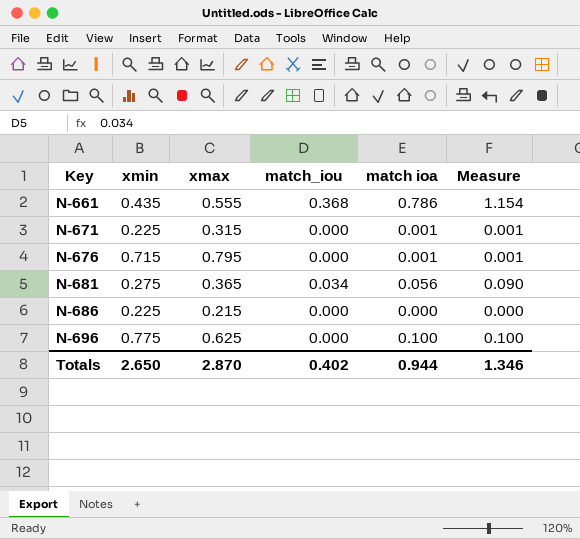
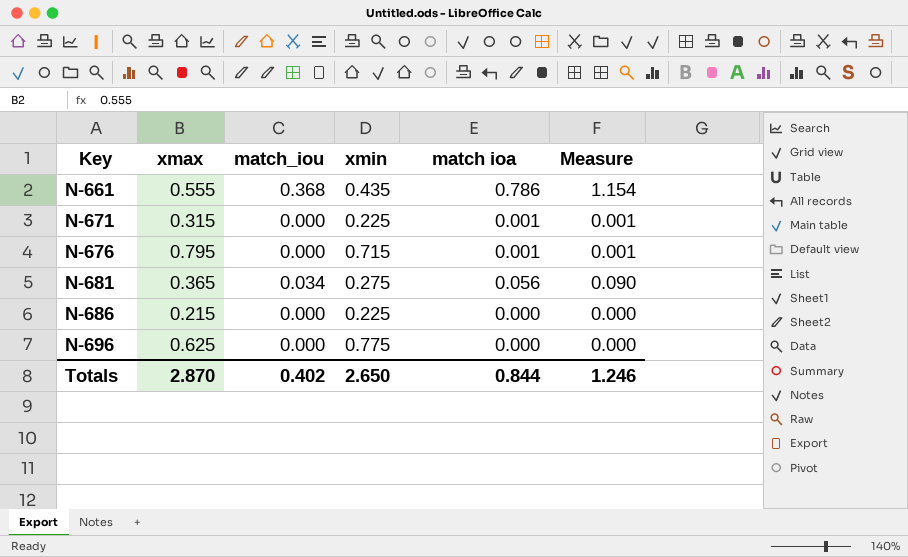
column xmin | position: 2 -> 4
N-696 | match ioa: 0.100 -> 0.000
N-696 | Measure: 0.100 -> 0.000
Totals | match ioa: 0.944 -> 0.844
Totals | Measure: 1.346 -> 1.246

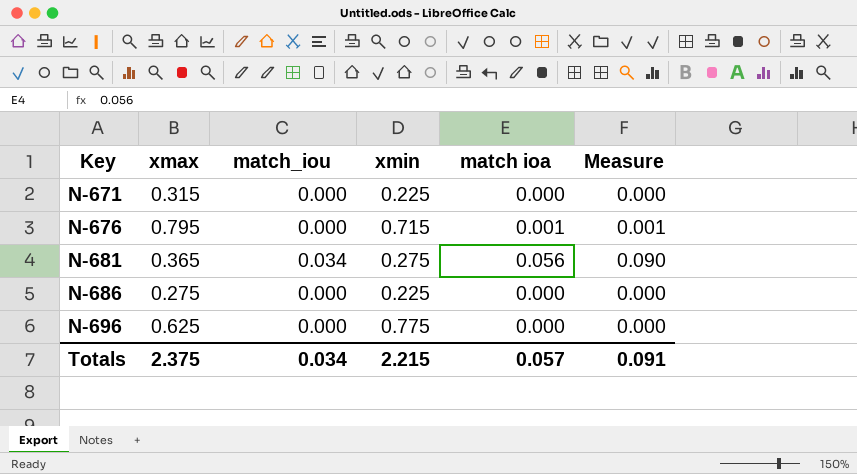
row N-661: 0.555 | 0.368 | 0.435 | 0.786 | 1.154 -> none
N-671 | match ioa: 0.001 -> 0.000
N-671 | Measure: 0.001 -> 0.000
N-686 | xmax: 0.215 -> 0.275
Totals | xmax: 2.870 -> 2.375
Totals | match_iou: 0.402 -> 0.034
Totals | xmin: 2.650 -> 2.215
Totals | match ioa: 0.844 -> 0.057
Totals | Measure: 1.246 -> 0.091

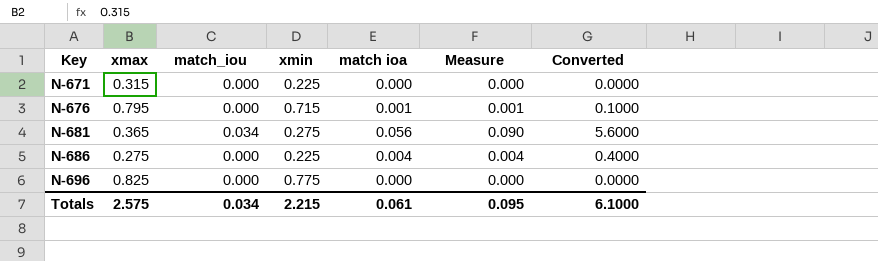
column Converted | formula: none -> [match ioa] * 100
N-686 | match ioa: 0.000 -> 0.004
N-686 | Measure: 0.000 -> 0.004
N-696 | xmax: 0.625 -> 0.825
Totals | xmax: 2.375 -> 2.575
Totals | match ioa: 0.057 -> 0.061
Totals | Measure: 0.091 -> 0.095

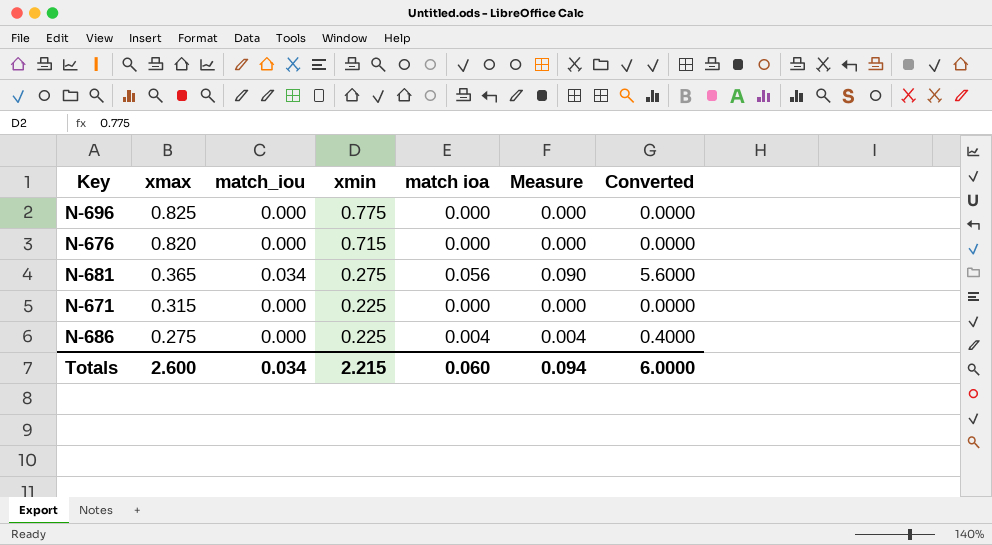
row order: Key ascending -> xmax descending
N-676 | xmax: 0.795 -> 0.820
N-676 | match ioa: 0.001 -> 0.000
N-676 | Measure: 0.001 -> 0.000
N-676 | Converted: 0.1000 -> 0.0000
Totals | xmax: 2.575 -> 2.600
Totals | match ioa: 0.061 -> 0.060
Totals | Measure: 0.095 -> 0.094
Totals | Converted: 6.1000 -> 6.0000

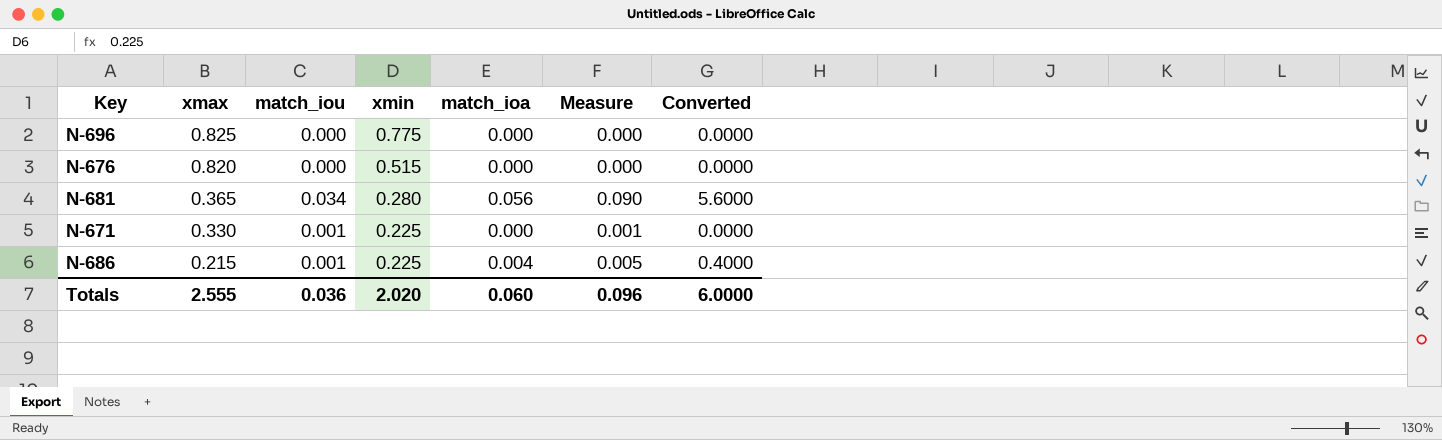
column name: match ioa -> match_ioa
N-676 | xmin: 0.715 -> 0.515
N-681 | xmin: 0.275 -> 0.280
N-671 | xmax: 0.315 -> 0.330
N-671 | match_iou: 0.000 -> 0.001
N-671 | Measure: 0.000 -> 0.001
N-686 | xmax: 0.275 -> 0.215
N-686 | match_iou: 0.000 -> 0.001
N-686 | Measure: 0.004 -> 0.005
Totals | xmax: 2.600 -> 2.555
Totals | match_iou: 0.034 -> 0.036
Totals | xmin: 2.215 -> 2.020
Totals | Measure: 0.094 -> 0.096

